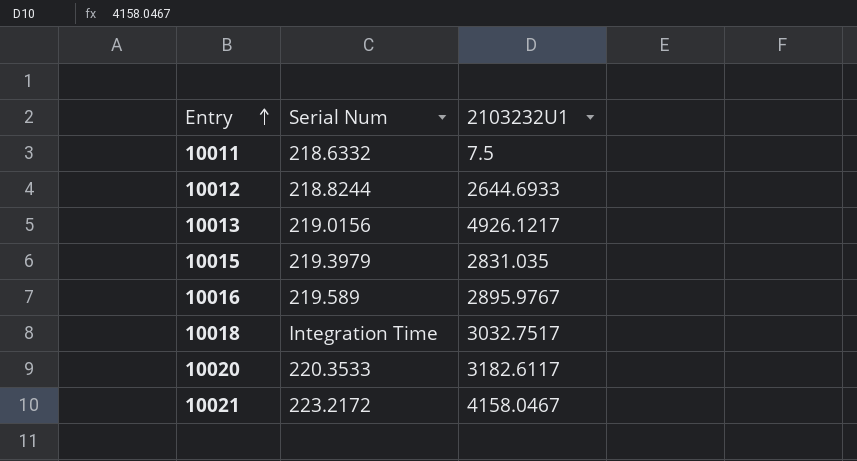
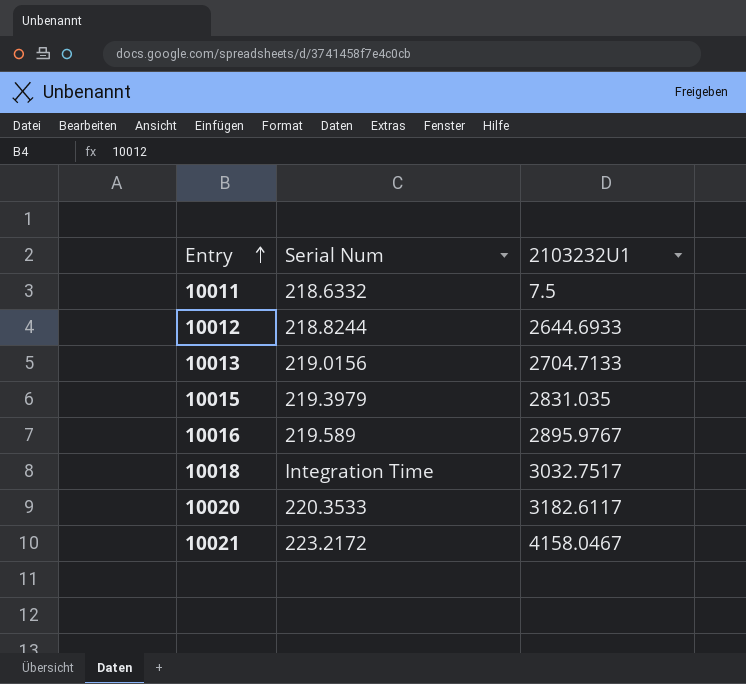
10013 | 2103232U1: 4926.1217 -> 2704.7133

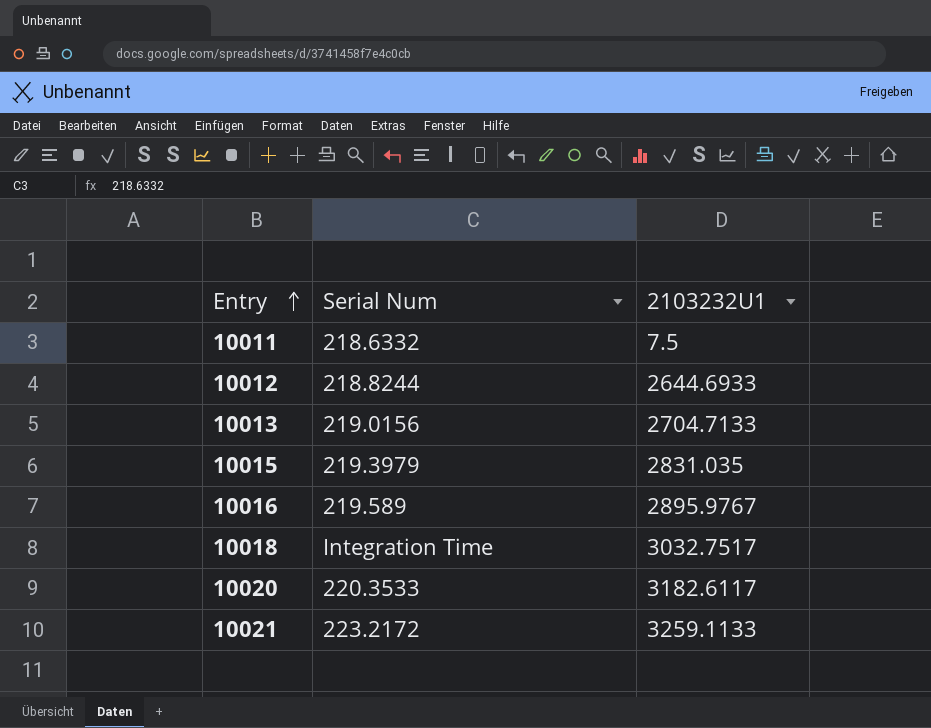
10021 | 2103232U1: 4158.0467 -> 3259.1133

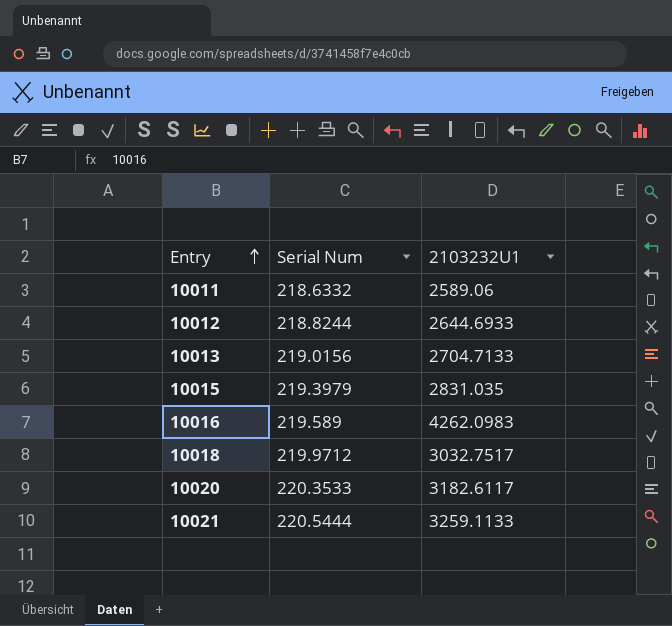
10011 | 2103232U1: 7.5 -> 2589.06
10016 | 2103232U1: 2895.9767 -> 4262.0983
10018 | Serial Num: Integration Time -> 219.9712
10021 | Serial Num: 223.2172 -> 220.5444

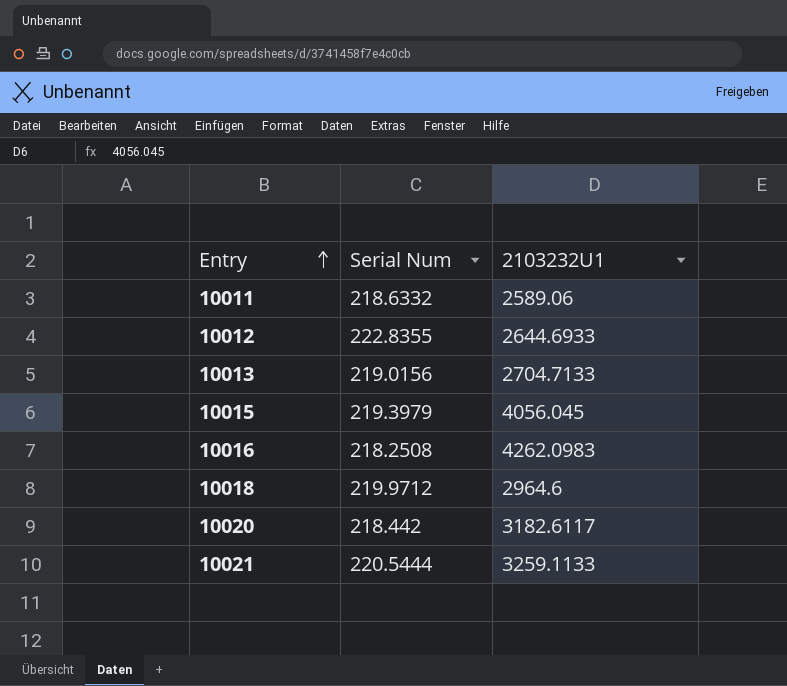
10012 | Serial Num: 218.8244 -> 222.8355
10015 | 2103232U1: 2831.035 -> 4056.045
10016 | Serial Num: 219.589 -> 218.2508
10018 | 2103232U1: 3032.7517 -> 2964.6
10020 | Serial Num: 220.3533 -> 218.442

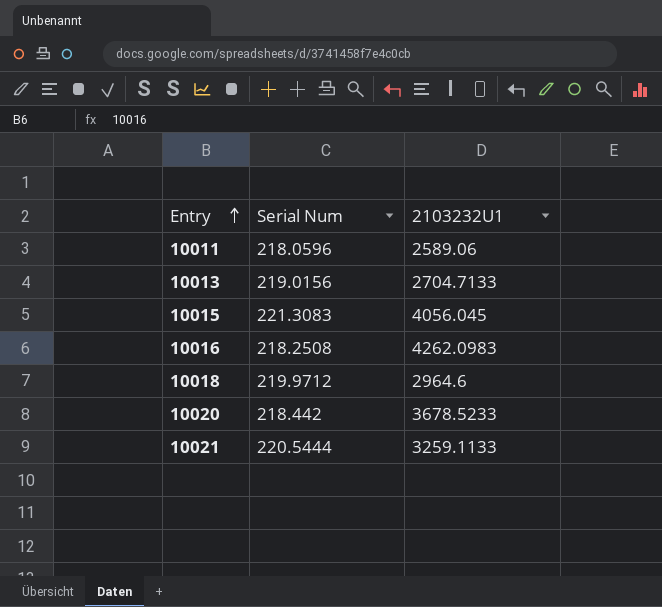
row 10012: 222.8355 | 2644.6933 -> none
10011 | Serial Num: 218.6332 -> 218.0596
10015 | Serial Num: 219.3979 -> 221.3083
10020 | 2103232U1: 3182.6117 -> 3678.5233

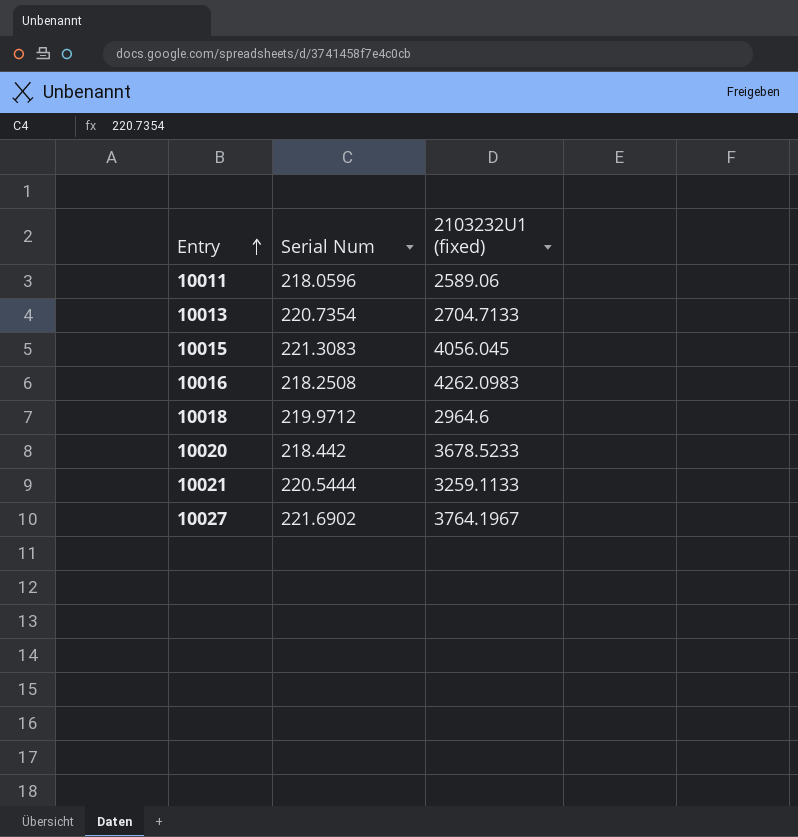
column name: 2103232U1 -> 2103232U1 (fixed)
10013 | Serial Num: 219.0156 -> 220.7354
row 10027: none -> 221.6902 | 3764.1967

